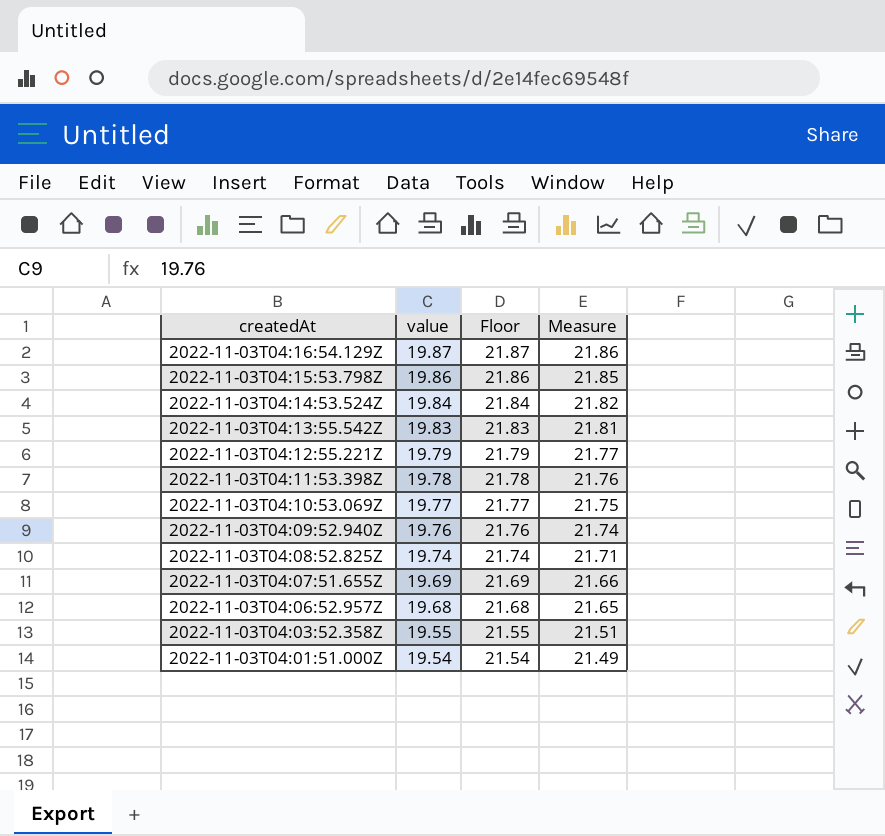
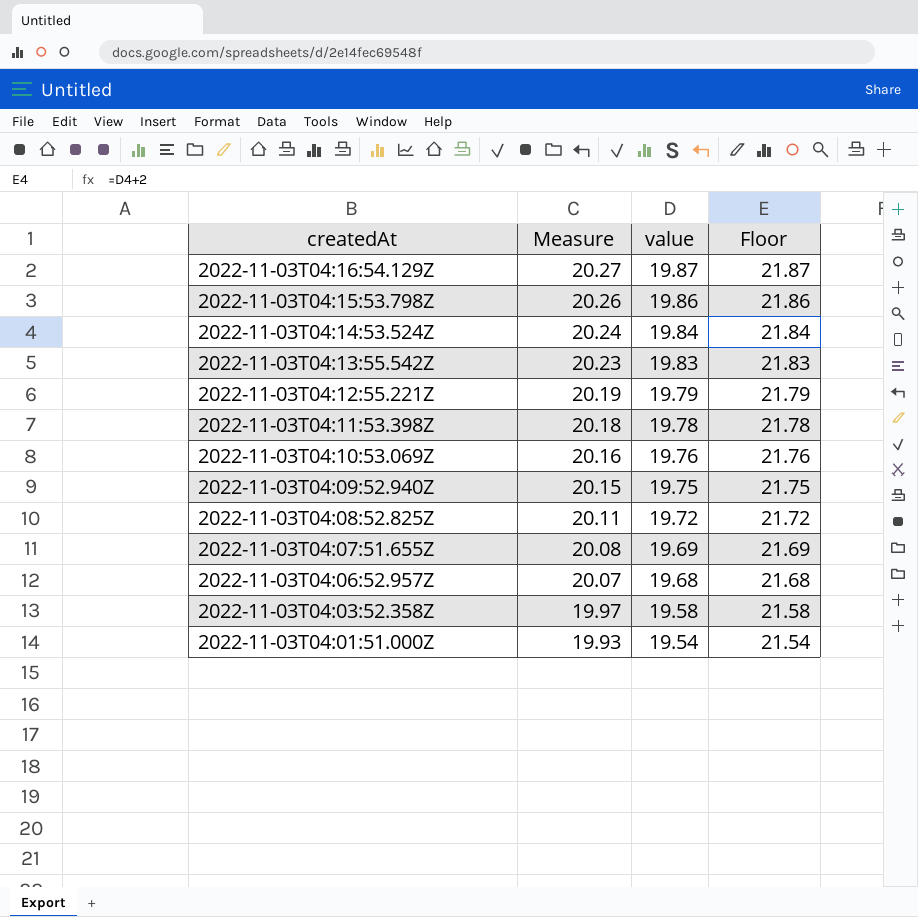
column Measure | formula: [value] * 1.1 -> [value] * 1.02
column Measure | position: 4 -> 2
2022-11-03T04:10:53.069Z | value: 19.77 -> 19.76
2022-11-03T04:10:53.069Z | Floor: 21.77 -> 21.76
2022-11-03T04:09:52.940Z | value: 19.76 -> 19.75
2022-11-03T04:09:52.940Z | Floor: 21.76 -> 21.75
2022-11-03T04:08:52.825Z | value: 19.74 -> 19.72
2022-11-03T04:08:52.825Z | Floor: 21.74 -> 21.72
2022-11-03T04:03:52.358Z | value: 19.55 -> 19.58
2022-11-03T04:03:52.358Z | Floor: 21.55 -> 21.58

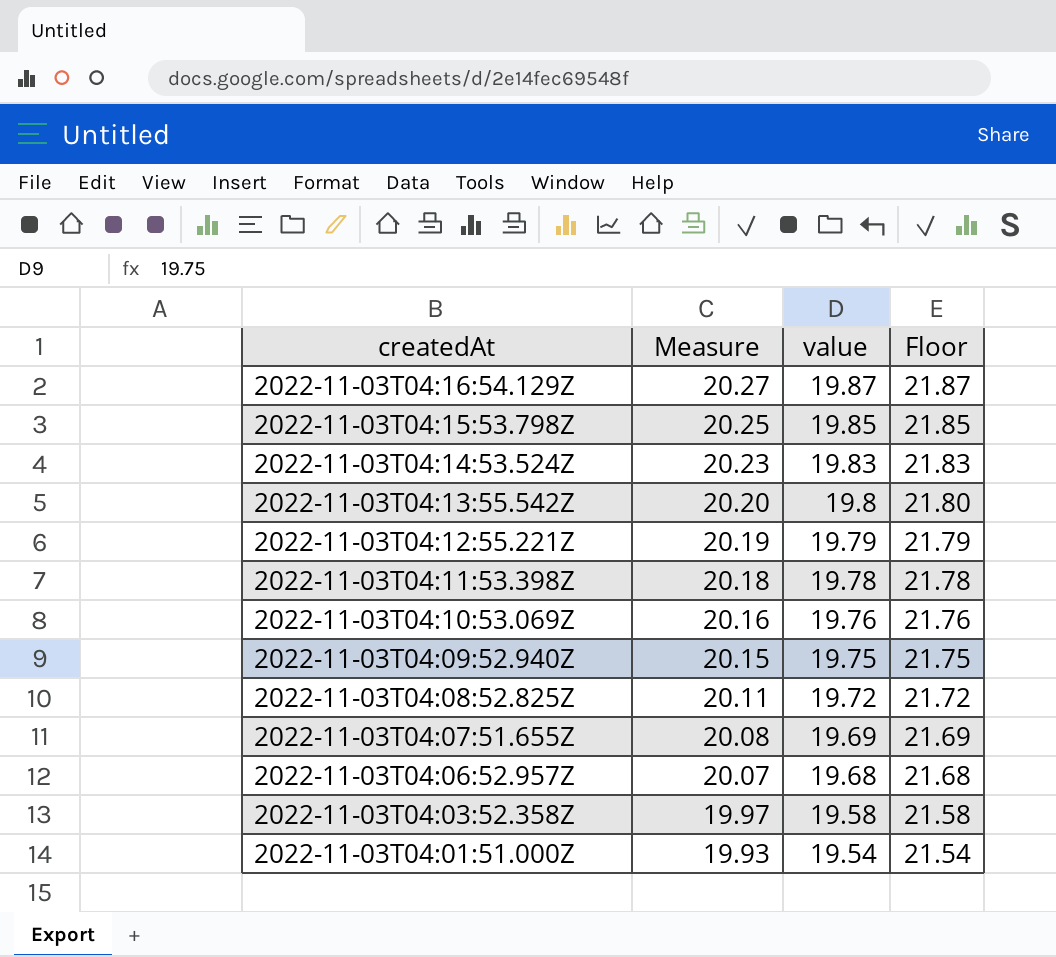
2022-11-03T04:15:53.798Z | Measure: 20.26 -> 20.25
2022-11-03T04:15:53.798Z | value: 19.86 -> 19.85
2022-11-03T04:15:53.798Z | Floor: 21.86 -> 21.85
2022-11-03T04:14:53.524Z | Measure: 20.24 -> 20.23
2022-11-03T04:14:53.524Z | value: 19.84 -> 19.83
2022-11-03T04:14:53.524Z | Floor: 21.84 -> 21.83
2022-11-03T04:13:55.542Z | Measure: 20.23 -> 20.20
2022-11-03T04:13:55.542Z | value: 19.83 -> 19.8
2022-11-03T04:13:55.542Z | Floor: 21.83 -> 21.80

